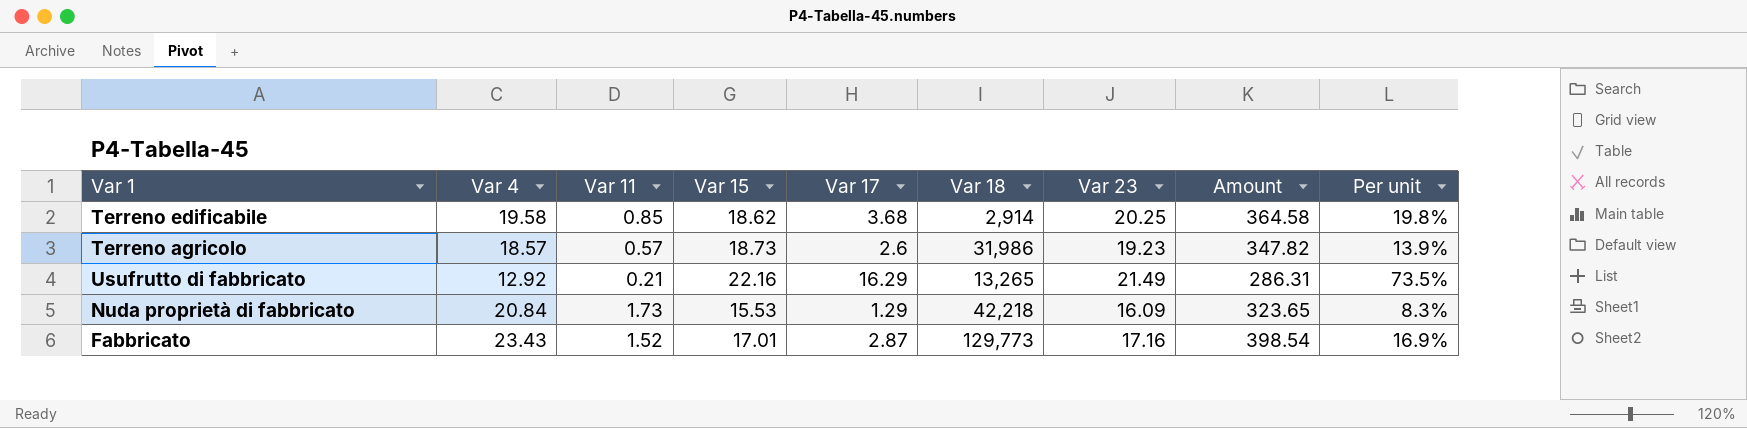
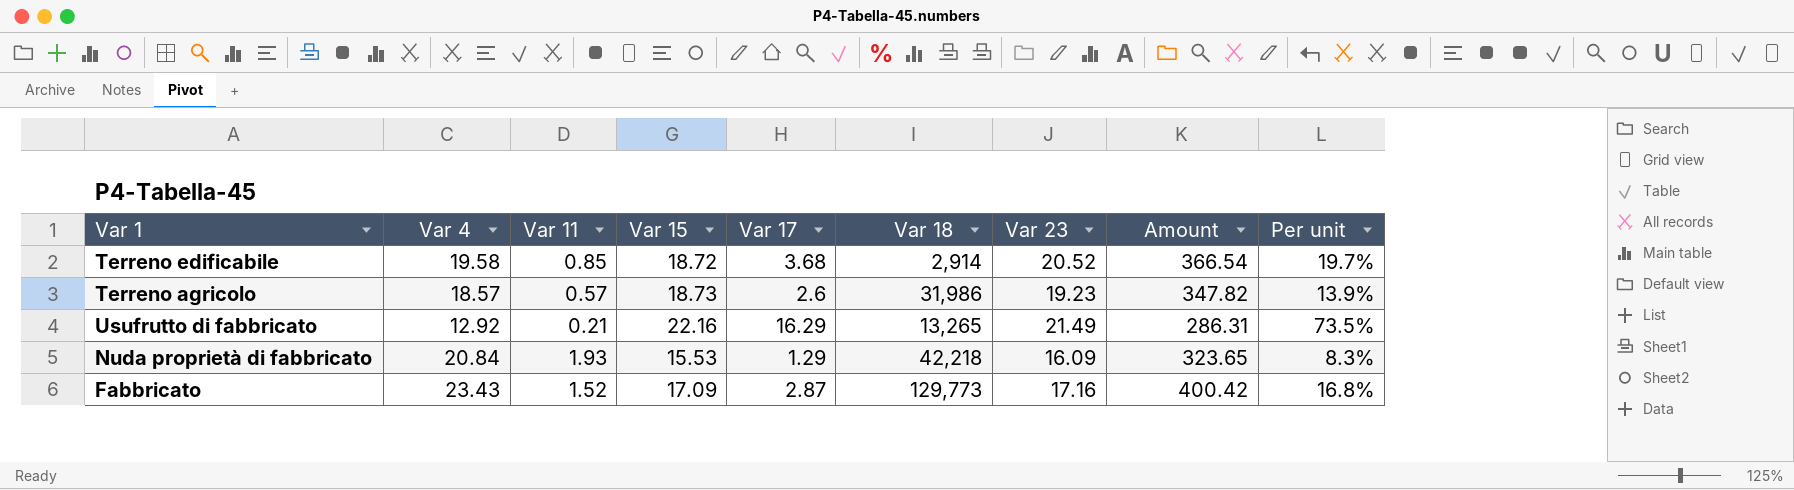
Terreno edificabile | Var 15: 18.62 -> 18.72
Terreno edificabile | Var 23: 20.25 -> 20.52
Terreno edificabile | Amount: 364.58 -> 366.54
Terreno edificabile | Per unit: 19.8% -> 19.7%
Nuda proprietà di fabbricato | Var 11: 1.73 -> 1.93
Fabbricato | Var 15: 17.01 -> 17.09
Fabbricato | Amount: 398.54 -> 400.42
Fabbricato | Per unit: 16.9% -> 16.8%

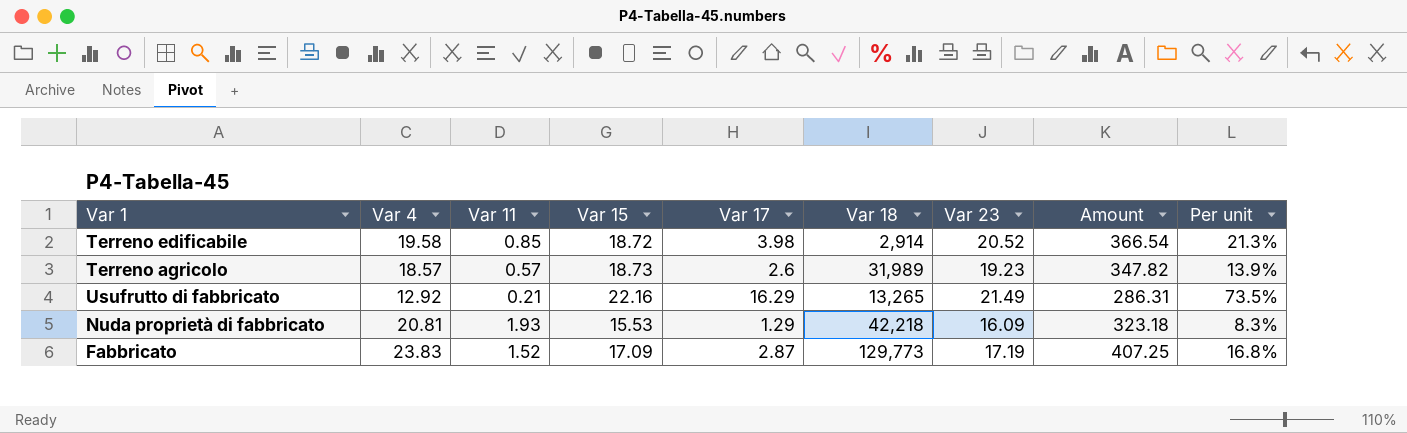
Terreno edificabile | Var 17: 3.68 -> 3.98
Terreno edificabile | Per unit: 19.7% -> 21.3%
Terreno agricolo | Var 18: 31,986 -> 31,989
Nuda proprietà di fabbricato | Var 4: 20.84 -> 20.81
Nuda proprietà di fabbricato | Amount: 323.65 -> 323.18
Fabbricato | Var 4: 23.43 -> 23.83
Fabbricato | Var 23: 17.16 -> 17.19
Fabbricato | Amount: 400.42 -> 407.25

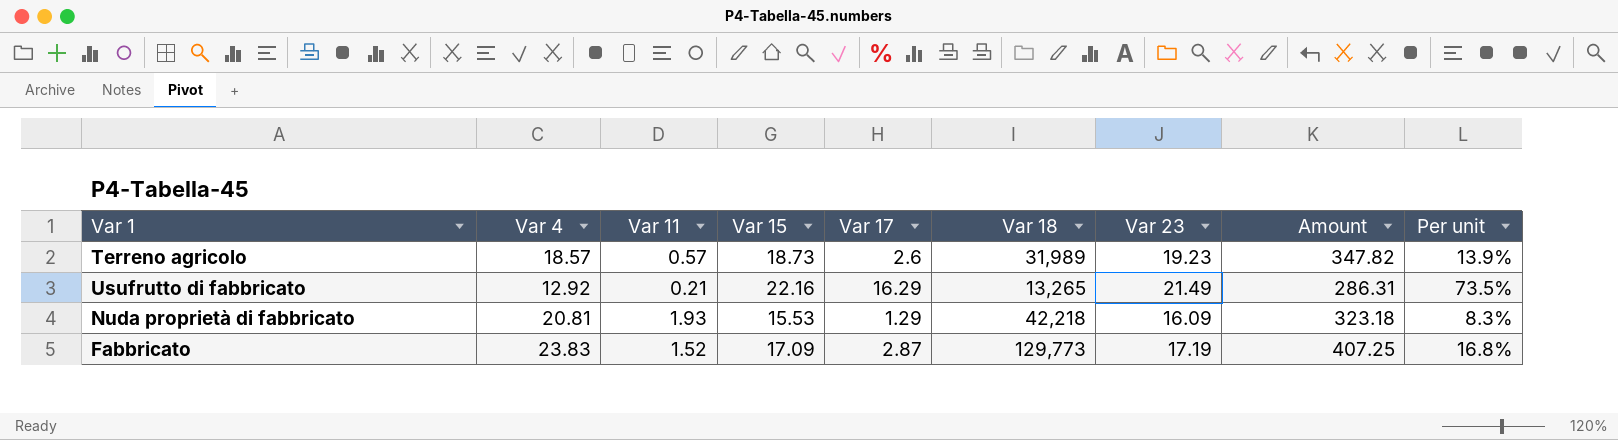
row Terreno edificabile: 19.58 | 0.85 | 18.72 | 3.98 | 2,914 | 20.52 | 366.54 | 21.3% -> none

